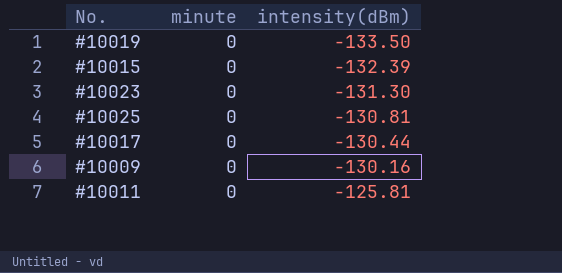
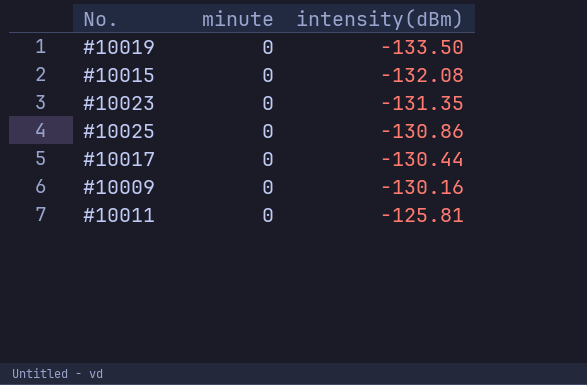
#10015 | intensity(dBm): -132.39 -> -132.08
#10023 | intensity(dBm): -131.30 -> -131.35
#10025 | intensity(dBm): -130.81 -> -130.86

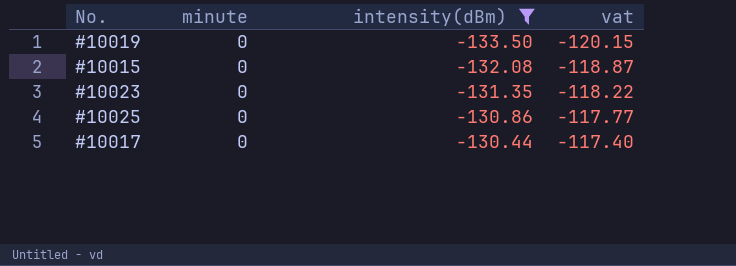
filter: none -> intensity(dBm) <= -130.44
column vat | formula: none -> [intensity(dBm)] * 0.9

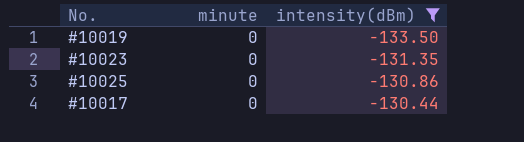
column vat | formula: [intensity(dBm)] * 0.9 -> none
row #10015: 0 | -132.08 | -118.87 -> none

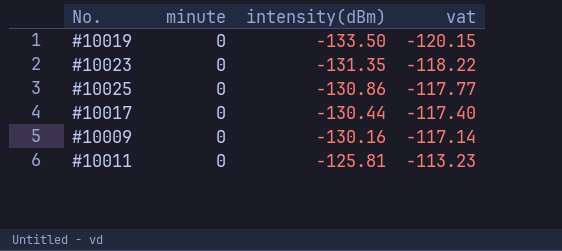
filter: intensity(dBm) <= -130.44 -> none
column vat | formula: none -> [intensity(dBm)] * 0.9

